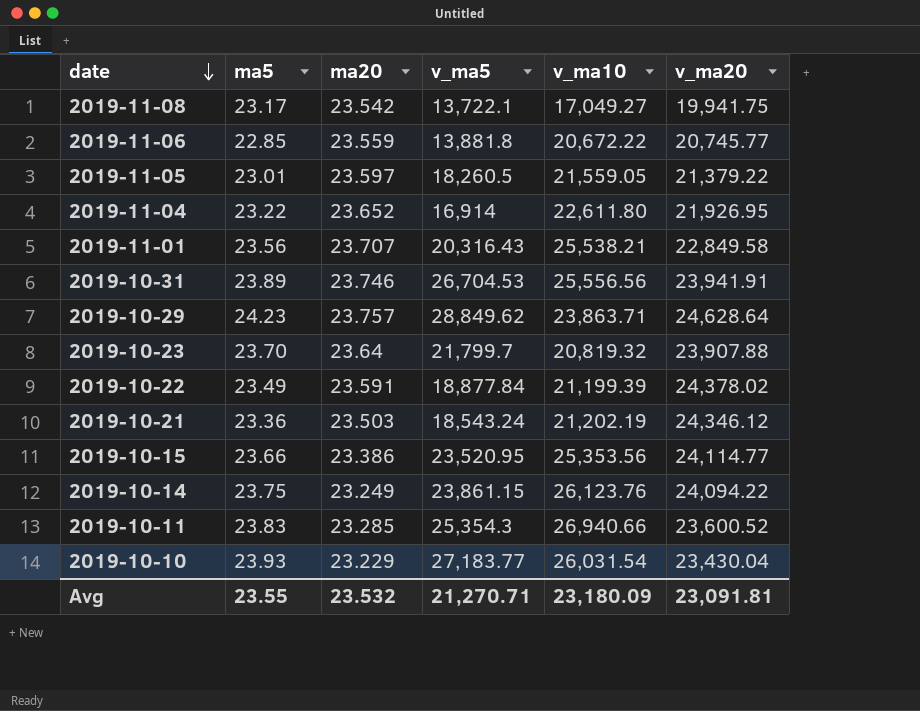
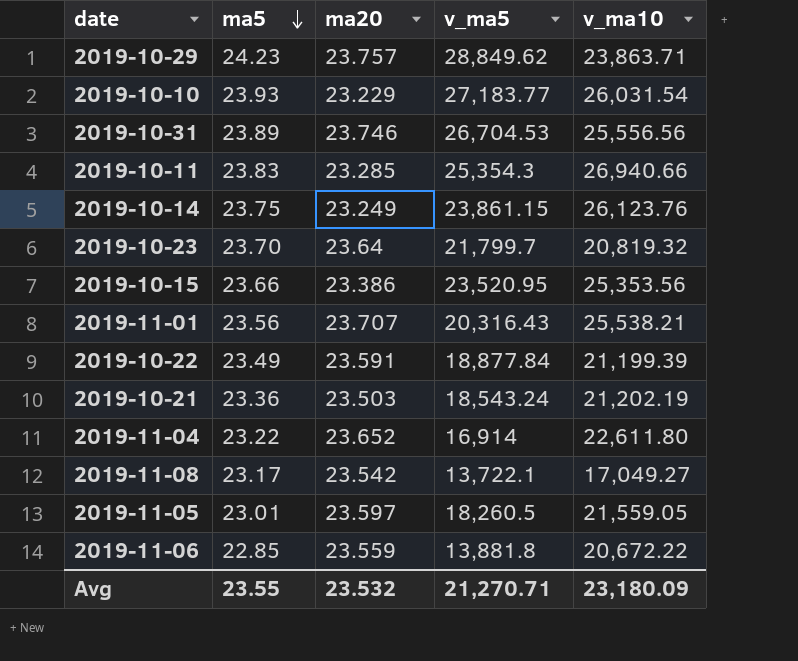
row order: date descending -> ma5 descending
column v_ma20 | position: 6 -> none

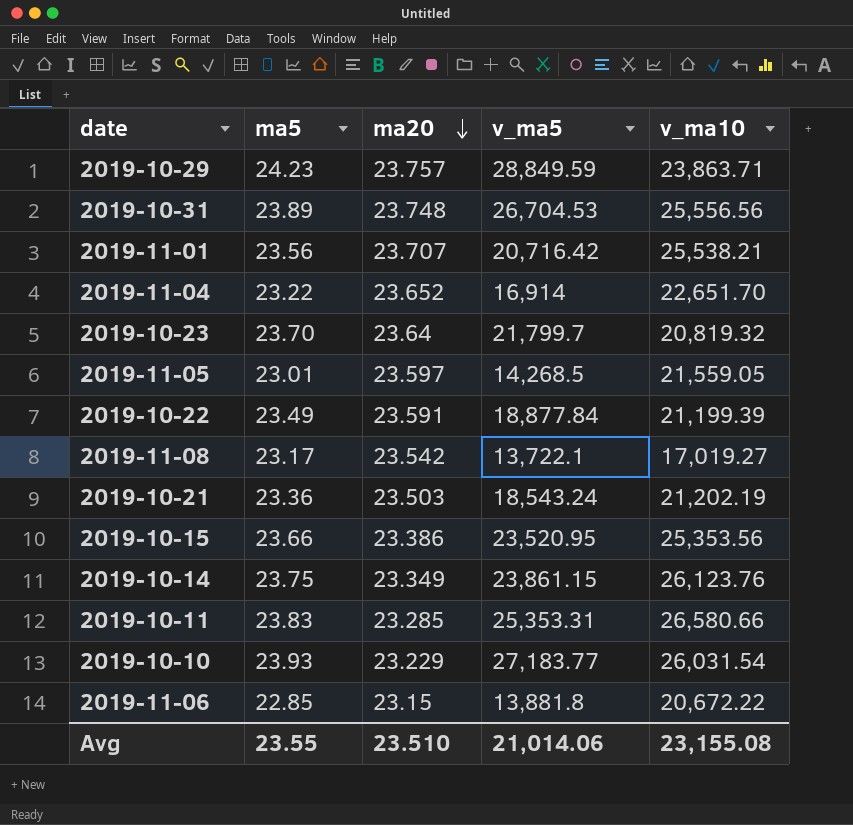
row order: ma5 descending -> ma20 descending
2019-10-29 | v_ma5: 28,849.62 -> 28,849.59
2019-10-31 | ma20: 23.746 -> 23.748
2019-11-01 | v_ma5: 20,316.43 -> 20,716.42
2019-11-04 | v_ma10: 22,611.80 -> 22,651.70
2019-11-05 | v_ma5: 18,260.5 -> 14,268.5
2019-11-08 | v_ma10: 17,049.27 -> 17,019.27
2019-10-14 | ma20: 23.249 -> 23.349
2019-10-11 | v_ma5: 25,354.3 -> 25,353.31
2019-10-11 | v_ma10: 26,940.66 -> 26,580.66
2019-11-06 | ma20: 23.559 -> 23.15
Avg | ma20: 23.532 -> 23.510
Avg | v_ma5: 21,270.71 -> 21,014.06
Avg | v_ma10: 23,180.09 -> 23,155.08

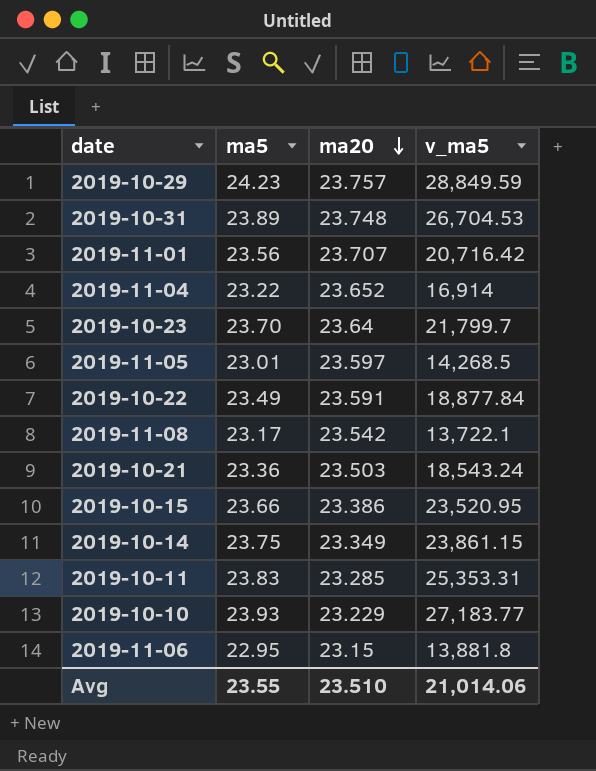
column v_ma10 | position: 5 -> none
2019-11-06 | ma5: 22.85 -> 22.95

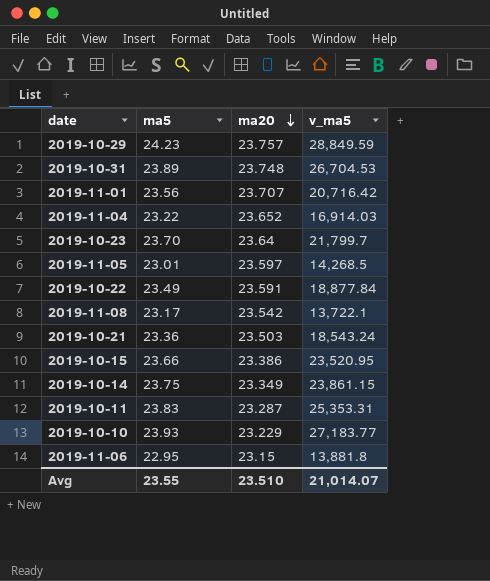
2019-11-04 | v_ma5: 16,914 -> 16,914.03
2019-10-11 | ma20: 23.285 -> 23.287
Avg | v_ma5: 21,014.06 -> 21,014.07

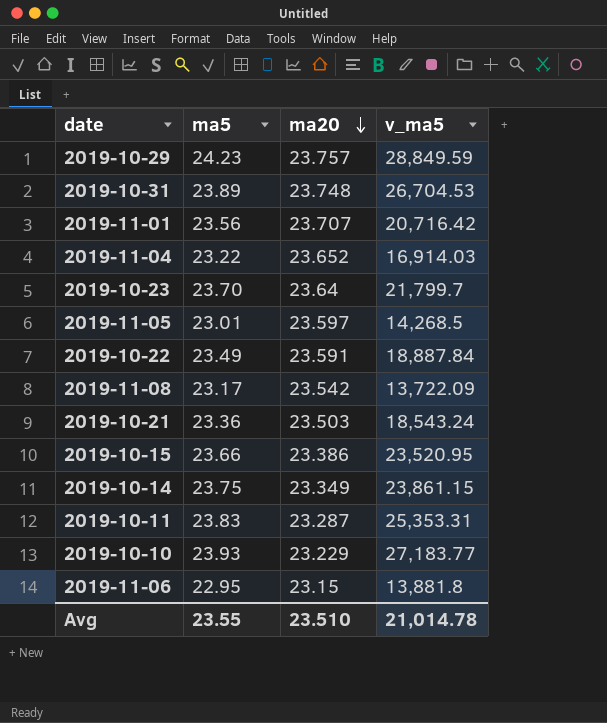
2019-10-22 | v_ma5: 18,877.84 -> 18,887.84
2019-11-08 | v_ma5: 13,722.1 -> 13,722.09
Avg | v_ma5: 21,014.07 -> 21,014.78

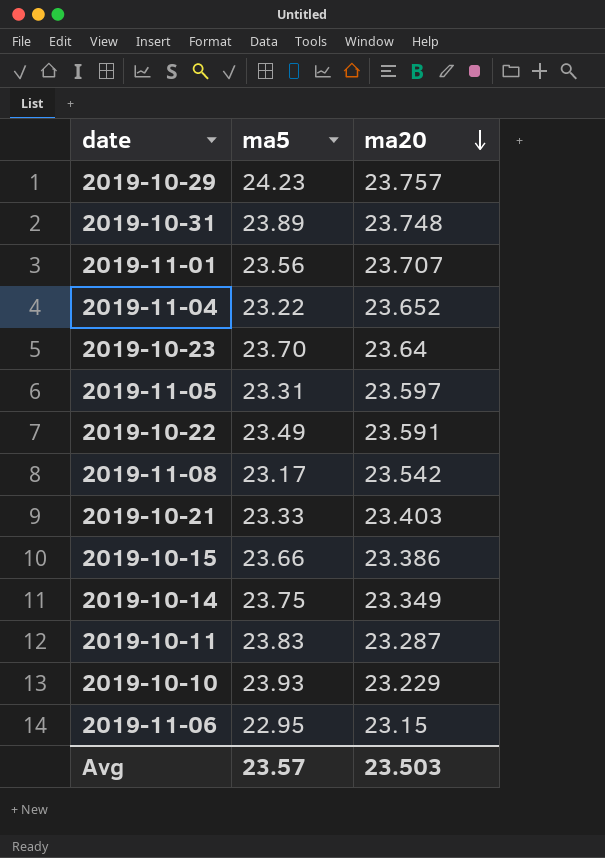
column v_ma5 | position: 4 -> none
2019-11-05 | ma5: 23.01 -> 23.31
2019-10-21 | ma5: 23.36 -> 23.33
2019-10-21 | ma20: 23.503 -> 23.403
Avg | ma5: 23.55 -> 23.57
Avg | ma20: 23.510 -> 23.503

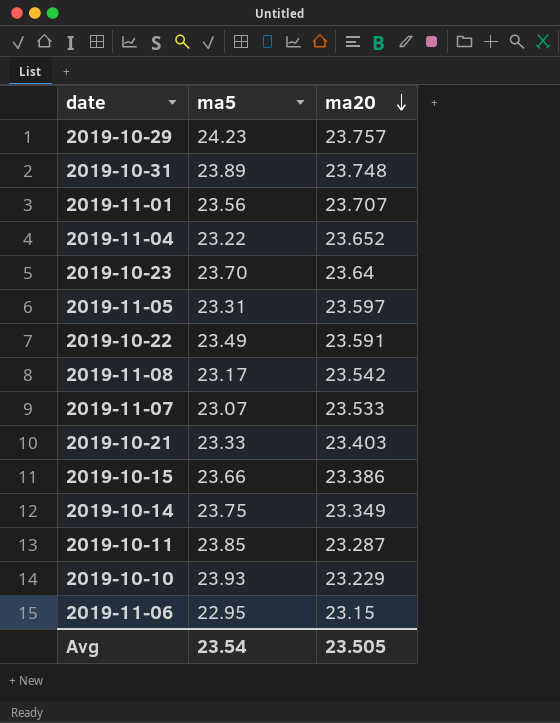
row 2019-11-07: none -> 23.07 | 23.533
2019-10-11 | ma5: 23.83 -> 23.85
Avg | ma5: 23.57 -> 23.54
Avg | ma20: 23.503 -> 23.505

